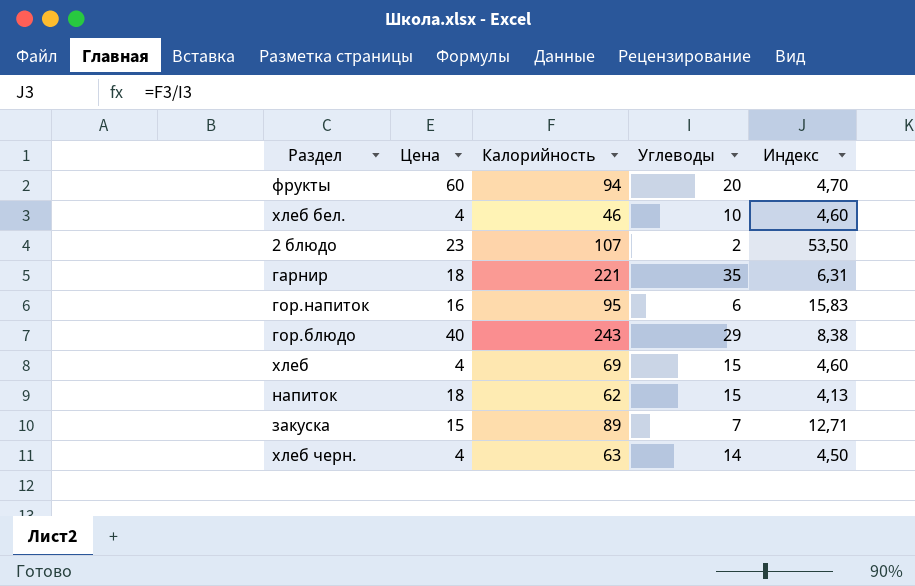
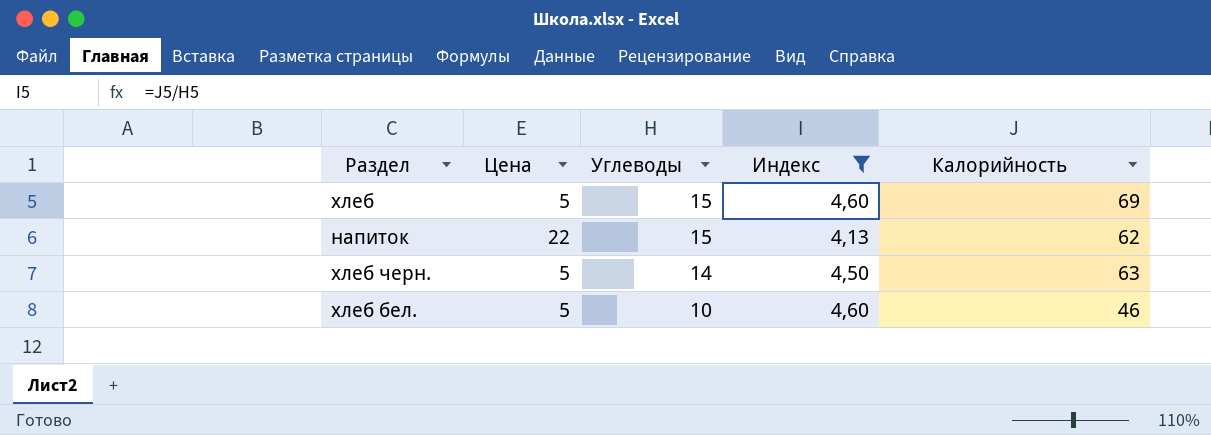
filter: none -> Индекс <= 4,60
row order: none -> Углеводы descending
column Калорийность | position: 3 -> 5
хлеб | Цена: 4 -> 5
напиток | Цена: 18 -> 22
хлеб черн. | Цена: 4 -> 5
хлеб бел. | Цена: 4 -> 5

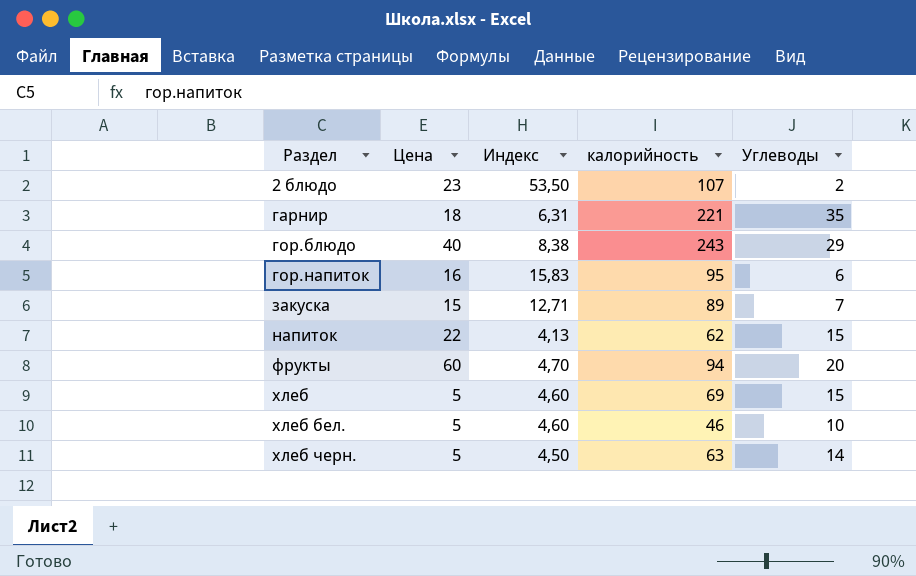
filter: Индекс <= 4,60 -> none
row order: Углеводы descending -> Раздел ascending
column name: Калорийность -> калорийность
column Углеводы | position: 3 -> 5

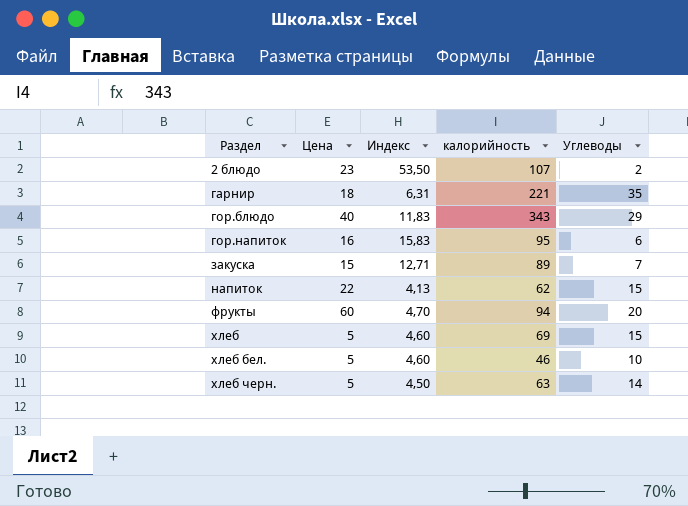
гор.блюдо | Индекс: 8,38 -> 11,83
гор.блюдо | калорийность: 243 -> 343

